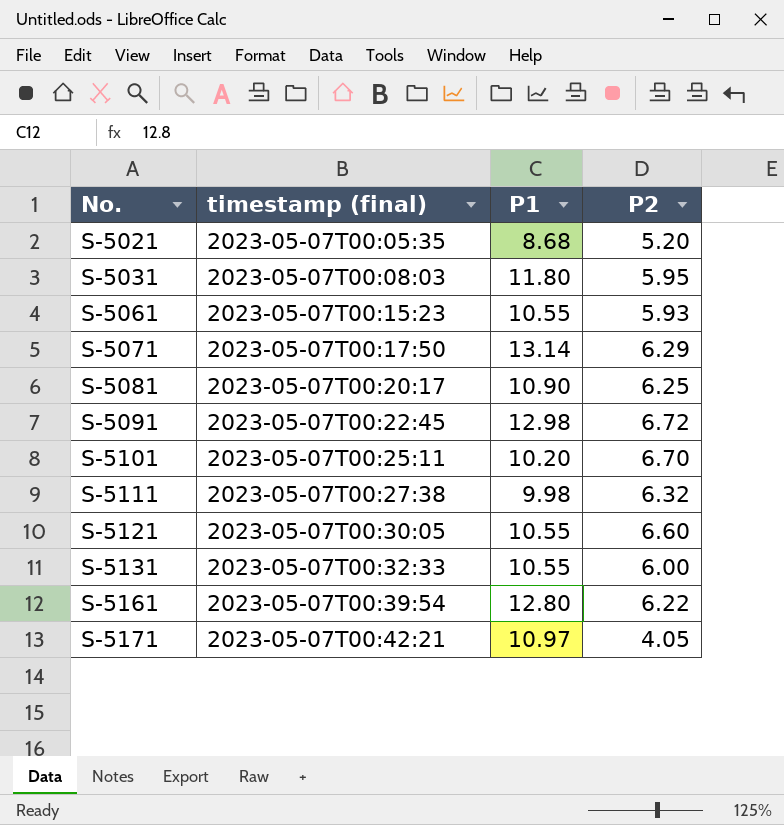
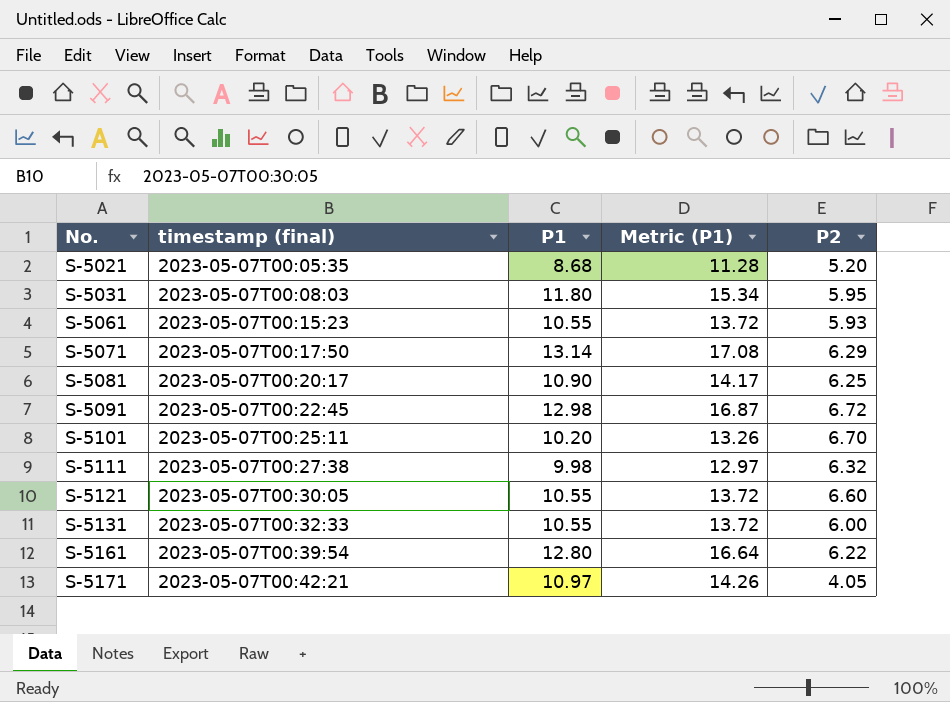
column Metric (P1) | formula: none -> [P1] * 1.3

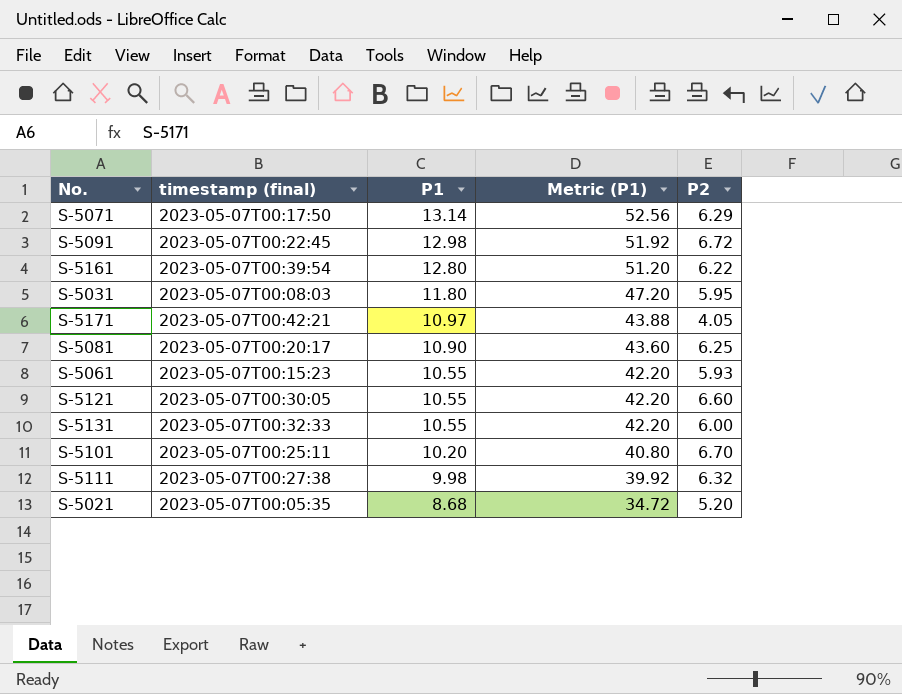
row order: No. ascending -> P1 descending
column Metric (P1) | formula: [P1] * 1.3 -> [P1] * 4

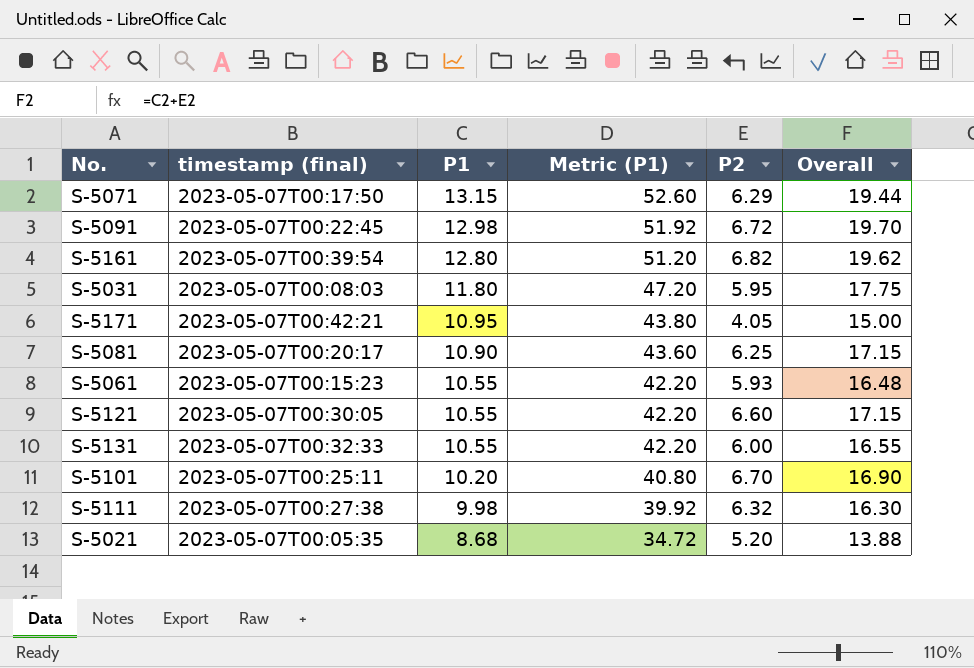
column Overall | formula: none -> [P1] + [P2]
S-5071 | P1: 13.14 -> 13.15
S-5071 | Metric (P1): 52.56 -> 52.60
S-5161 | P2: 6.22 -> 6.82
S-5171 | P1: 10.97 -> 10.95
S-5171 | Metric (P1): 43.88 -> 43.80

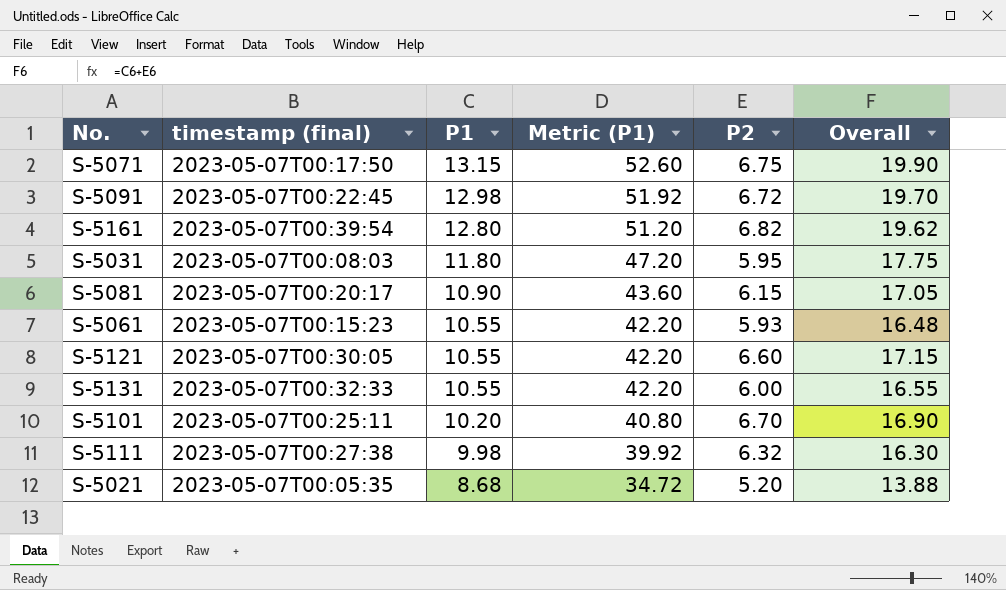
row S-5171: 2023-05-07T00:42:21 | 10.95 | 43.80 | 4.05 | 15.00 -> none
S-5071 | P2: 6.29 -> 6.75
S-5071 | Overall: 19.44 -> 19.90
S-5081 | P2: 6.25 -> 6.15
S-5081 | Overall: 17.15 -> 17.05

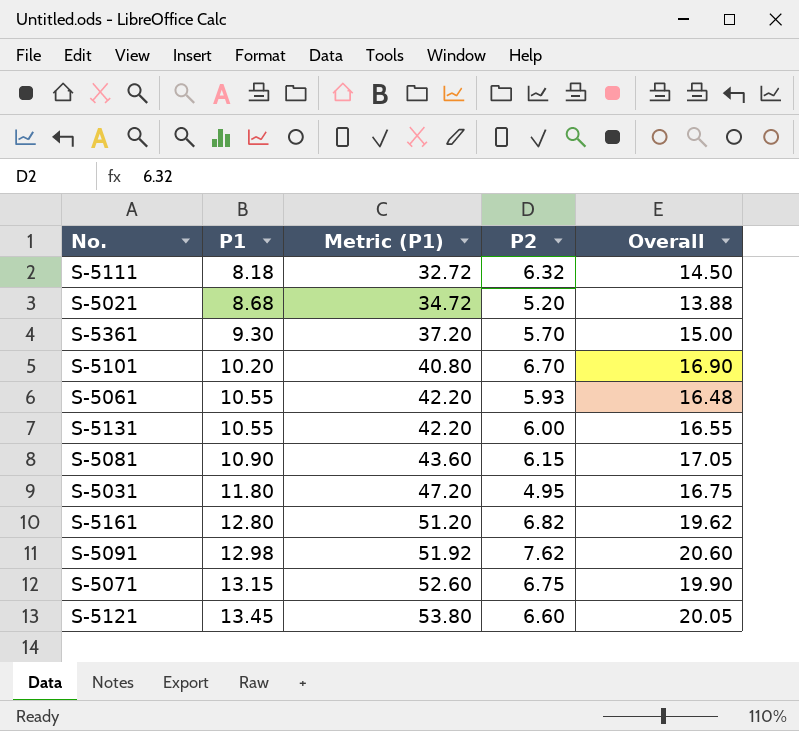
row order: P1 descending -> P1 ascending
column timestamp (final) | position: 2 -> none
S-5111 | P1: 9.98 -> 8.18
S-5111 | Metric (P1): 39.92 -> 32.72
S-5111 | Overall: 16.30 -> 14.50
row S-5361: none -> 9.30 | 37.20 | 5.70 | 15.00
S-5031 | P2: 5.95 -> 4.95
S-5031 | Overall: 17.75 -> 16.75
S-5091 | P2: 6.72 -> 7.62
S-5091 | Overall: 19.70 -> 20.60
S-5121 | P1: 10.55 -> 13.45
S-5121 | Metric (P1): 42.20 -> 53.80
S-5121 | Overall: 17.15 -> 20.05

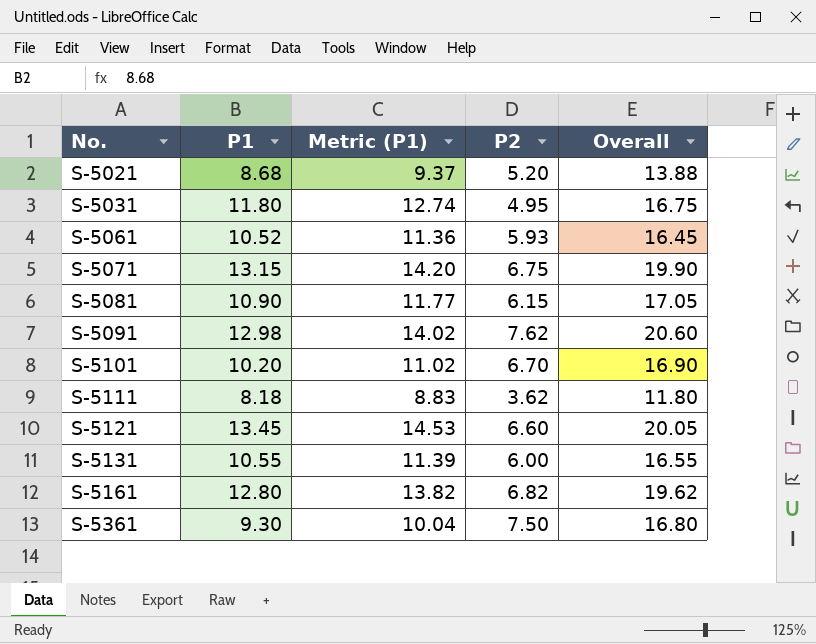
row order: P1 ascending -> No. ascending
column Metric (P1) | formula: [P1] * 4 -> [P1] * 1.08
S-5061 | P1: 10.55 -> 10.52
S-5061 | Overall: 16.48 -> 16.45
S-5111 | P2: 6.32 -> 3.62
S-5111 | Overall: 14.50 -> 11.80
S-5361 | P2: 5.70 -> 7.50
S-5361 | Overall: 15.00 -> 16.80

